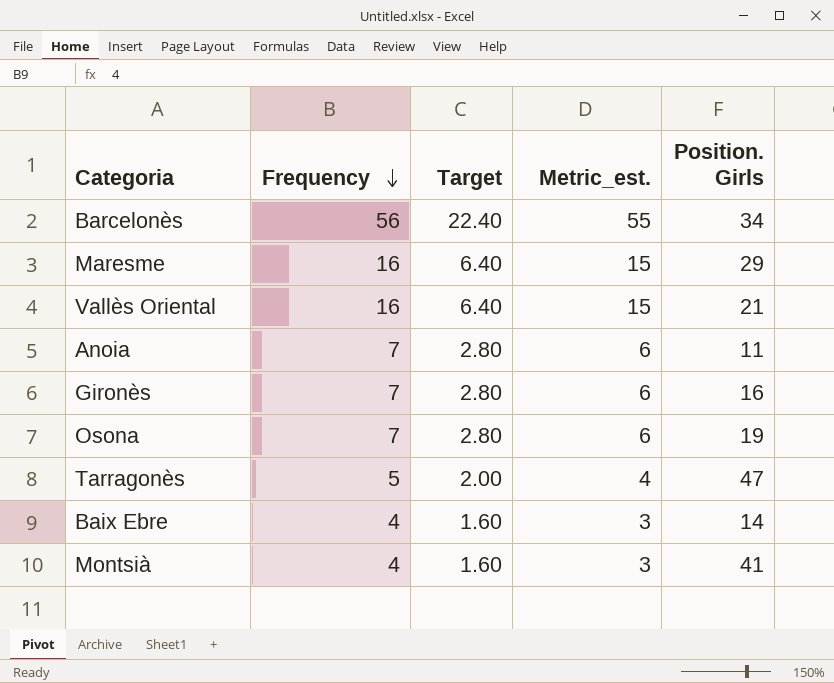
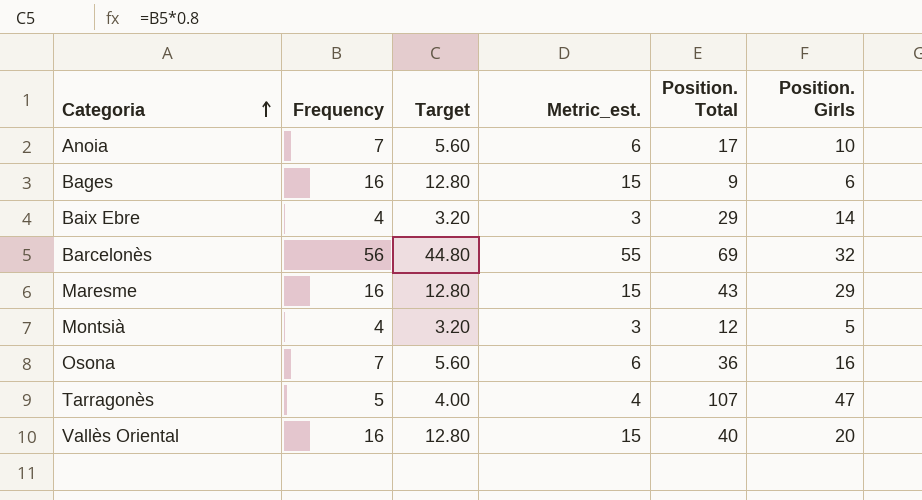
row order: Frequency descending -> Categoria ascending
column Target | formula: [Frequency] * 0.4 -> [Frequency] * 0.8
column Position. Total | position: none -> 5
row Gironès: 7 | 2.80 | 6 | 16 -> none
Anoia | Position. Girls: 11 -> 10
row Bages: none -> 16 | 12.80 | 15 | 9 | 6
Barcelonès | Position. Girls: 34 -> 32
Montsià | Position. Girls: 41 -> 5
Osona | Position. Girls: 19 -> 16
Vallès Oriental | Position. Girls: 21 -> 20

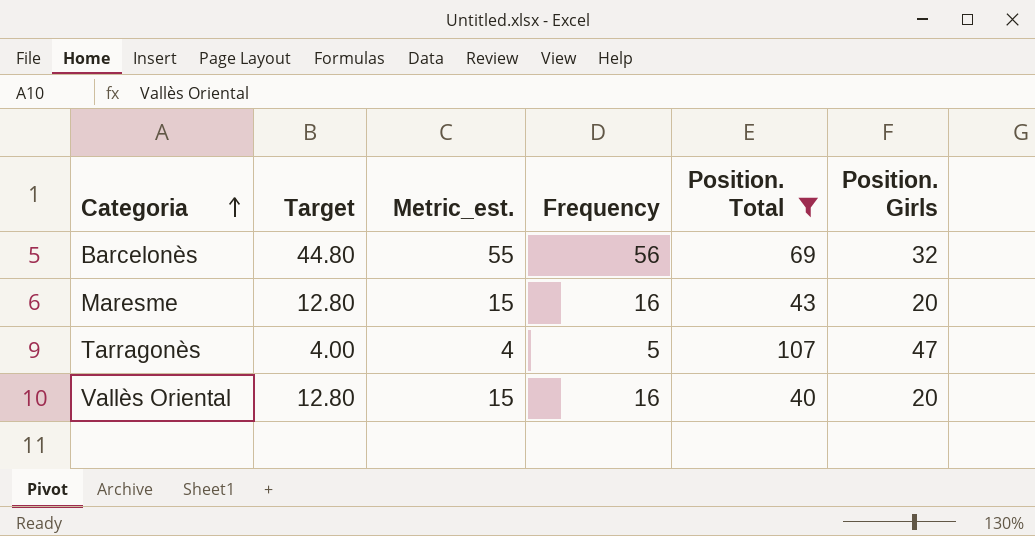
filter: none -> Position. Total >= 40
column Frequency | position: 2 -> 4
Maresme | Position. Girls: 29 -> 20

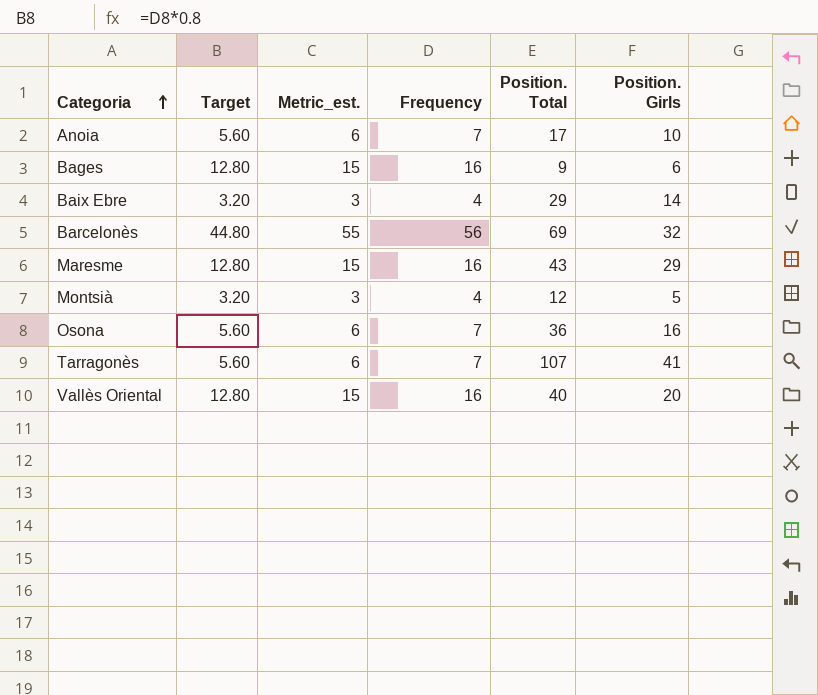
filter: Position. Total >= 40 -> none
Maresme | Position. Girls: 20 -> 29
Tarragonès | Target: 4.00 -> 5.60
Tarragonès | Metric_est.: 4 -> 6
Tarragonès | Frequency: 5 -> 7
Tarragonès | Position. Girls: 47 -> 41

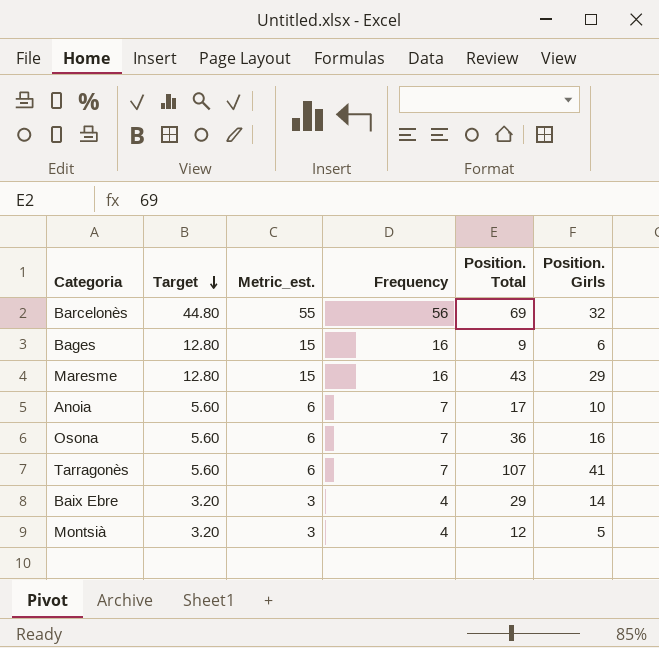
row order: Categoria ascending -> Target descending
row Vallès Oriental: 12.80 | 15 | 16 | 40 | 20 -> none

